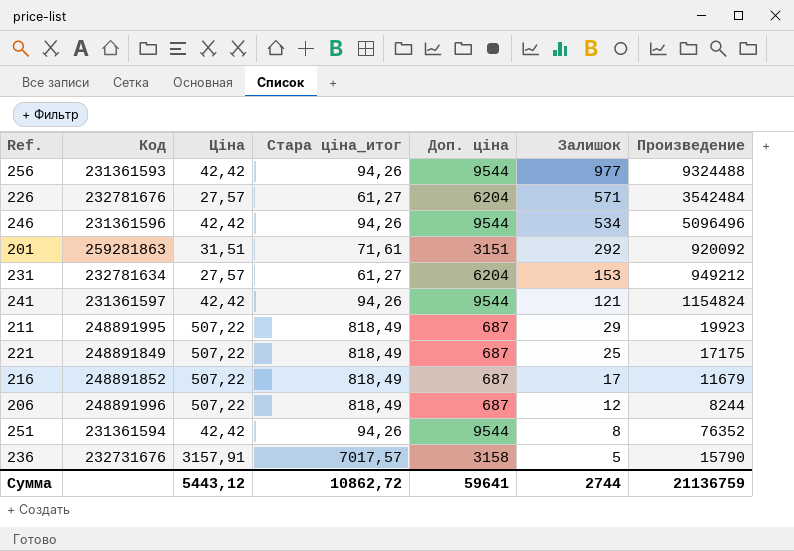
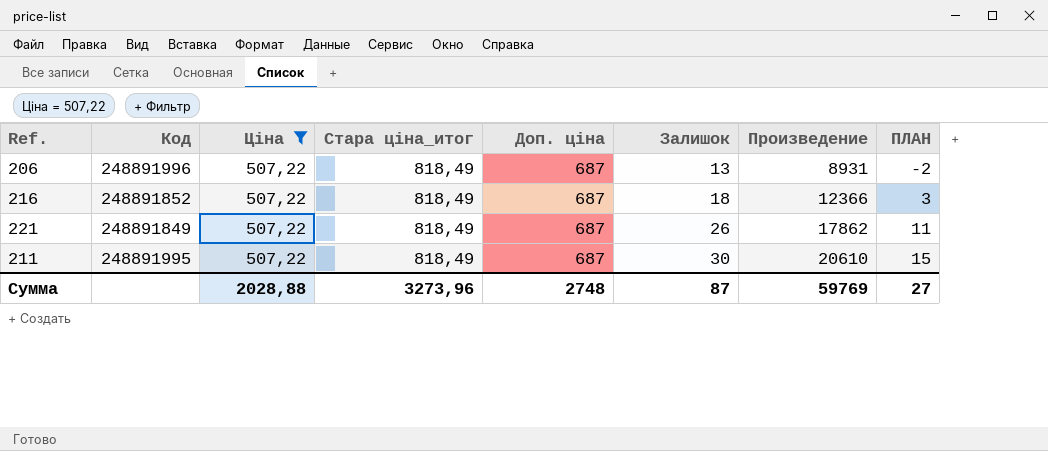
filter: none -> Ціна = 507,22
row order: Залишок descending -> Залишок ascending
column ПЛАН | formula: none -> [Залишок] - 15
206 | Залишок: 12 -> 13
206 | Произведение: 8244 -> 8931
216 | Залишок: 17 -> 18
216 | Произведение: 11679 -> 12366
221 | Залишок: 25 -> 26
221 | Произведение: 17175 -> 17862
211 | Залишок: 29 -> 30
211 | Произведение: 19923 -> 20610
Сумма | Ціна: 5443,12 -> 2028,88
Сумма | Стара ціна_итог: 10862,72 -> 3273,96
Сумма | Доп. ціна: 59641 -> 2748
Сумма | Залишок: 2744 -> 87
Сумма | Произведение: 21136759 -> 59769

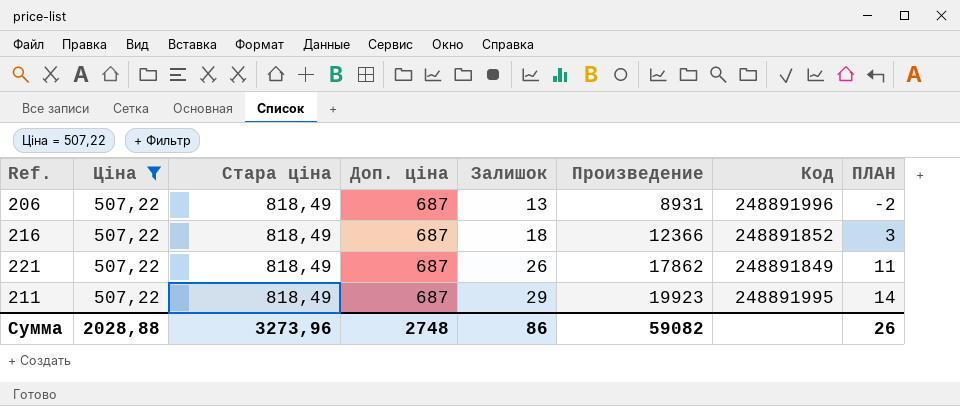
column name: Стара ціна_итог -> Стара ціна
column Код | position: 2 -> 7
211 | Залишок: 30 -> 29
211 | Произведение: 20610 -> 19923
211 | ПЛАН: 15 -> 14
Сумма | Залишок: 87 -> 86
Сумма | Произведение: 59769 -> 59082
Сумма | ПЛАН: 27 -> 26

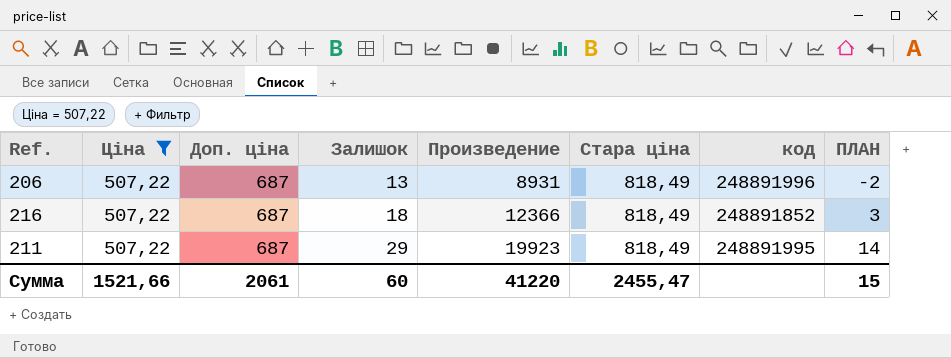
column Стара ціна | position: 3 -> 6
column name: Код -> код
row 221: 507,22 | 818,49 | 687 | 26 | 17862 | 248891849 | 11 -> none
Сумма | Ціна: 2028,88 -> 1521,66
Сумма | Доп. ціна: 2748 -> 2061
Сумма | Залишок: 86 -> 60
Сумма | Произведение: 59082 -> 41220
Сумма | Стара ціна: 3273,96 -> 2455,47
Сумма | ПЛАН: 26 -> 15

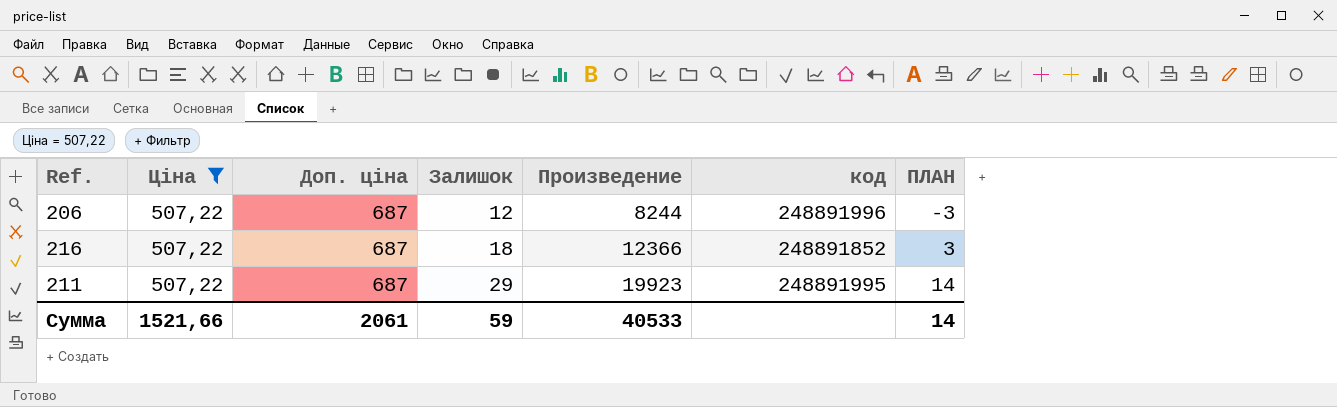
column Стара ціна | position: 6 -> none
206 | Залишок: 13 -> 12
206 | Произведение: 8931 -> 8244
206 | ПЛАН: -2 -> -3
Сумма | Залишок: 60 -> 59
Сумма | Произведение: 41220 -> 40533
Сумма | ПЛАН: 15 -> 14

